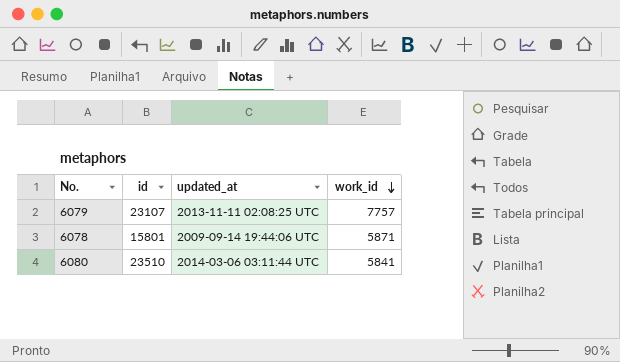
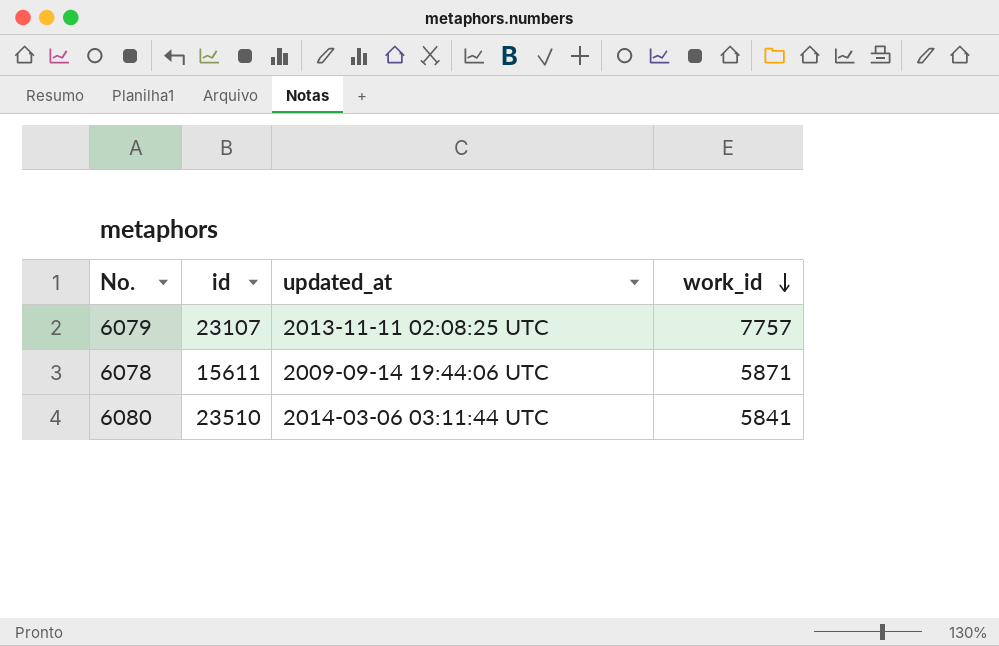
6078 | id: 15801 -> 15611

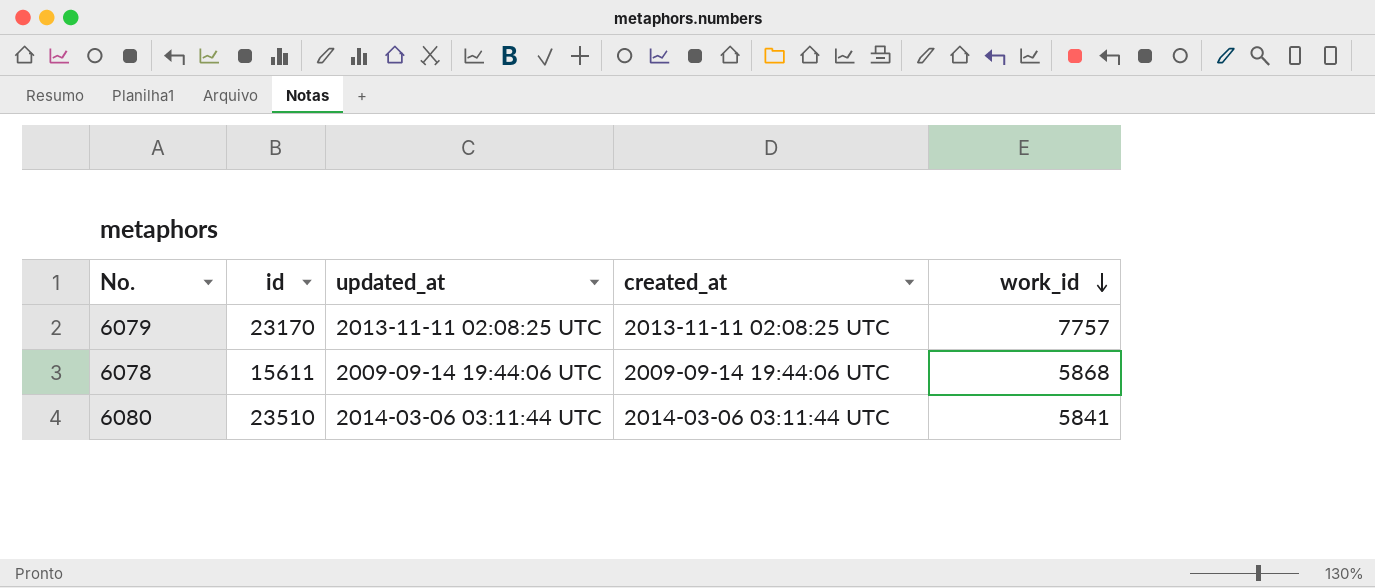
column created_at | position: none -> 4
6079 | id: 23107 -> 23170
6078 | work_id: 5871 -> 5868

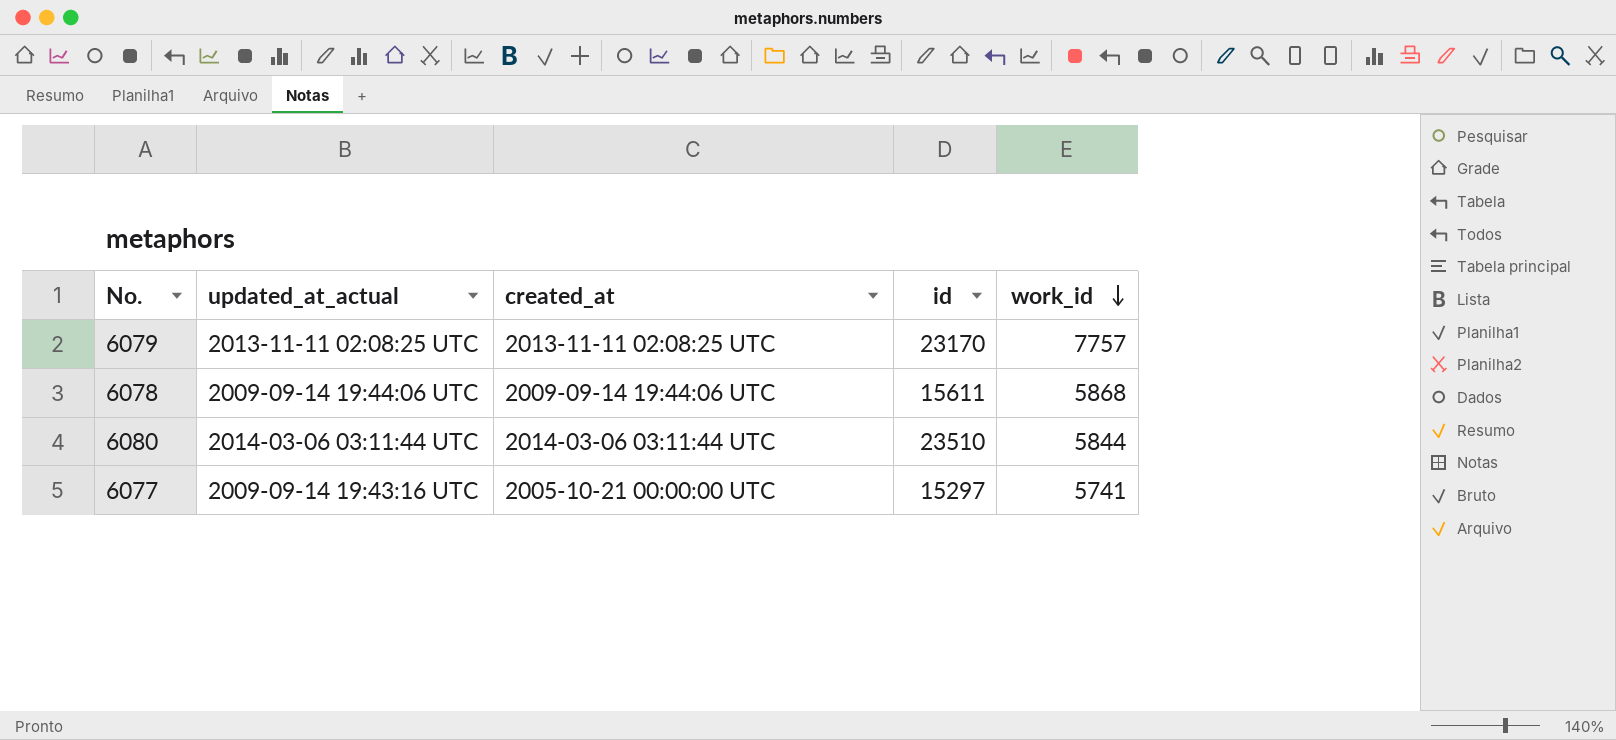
column name: updated_at -> updated_at_actual
column id | position: 2 -> 4
6080 | work_id: 5841 -> 5844
row 6077: none -> 2009-09-14 19:43:16 UTC | 2005-10-21 00:00:00 UTC | 15297 | 5741

